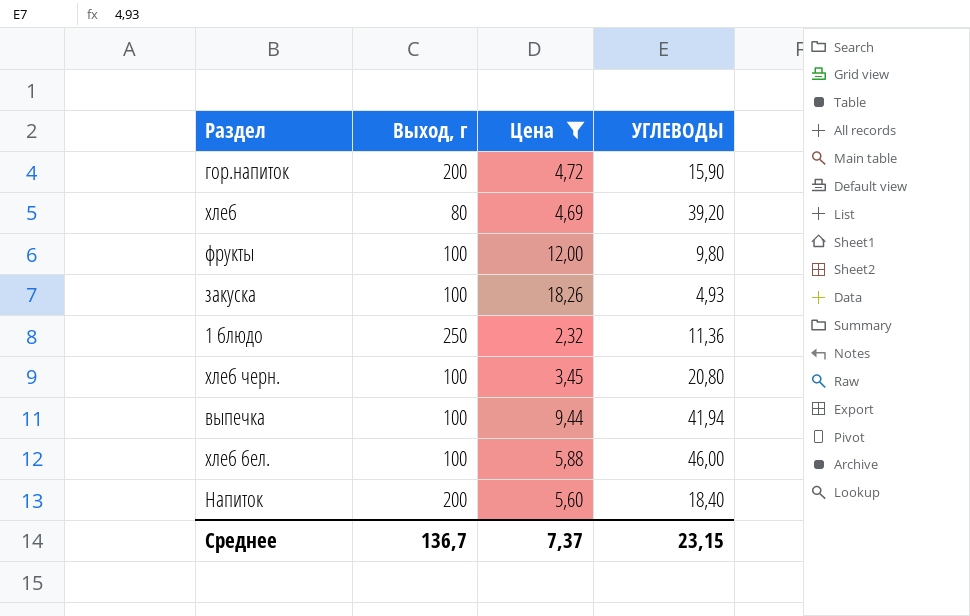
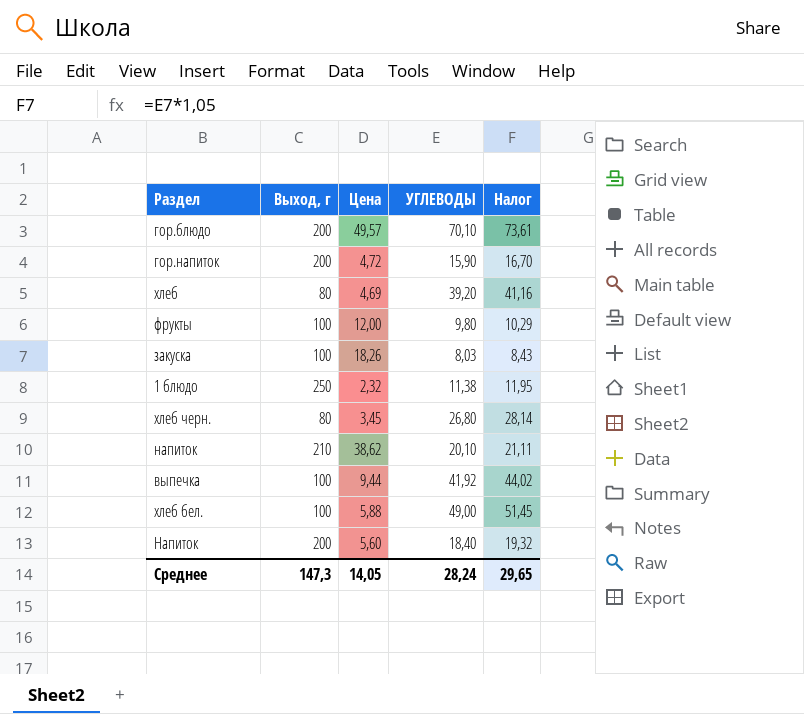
filter: Цена <= 18,26 -> none
column Налог | formula: none -> [УГЛЕВОДЫ] * 1,05
закуска | УГЛЕВОДЫ: 4,93 -> 8,03
1 блюдо | УГЛЕВОДЫ: 11,36 -> 11,38
хлеб черн. | Выход, г: 100 -> 80
хлеб черн. | УГЛЕВОДЫ: 20,80 -> 26,80
выпечка | УГЛЕВОДЫ: 41,94 -> 41,92
хлеб бел. | УГЛЕВОДЫ: 46,00 -> 49,00
Среднее | Выход, г: 136,7 -> 147,3
Среднее | Цена: 7,37 -> 14,05
Среднее | УГЛЕВОДЫ: 23,15 -> 28,24

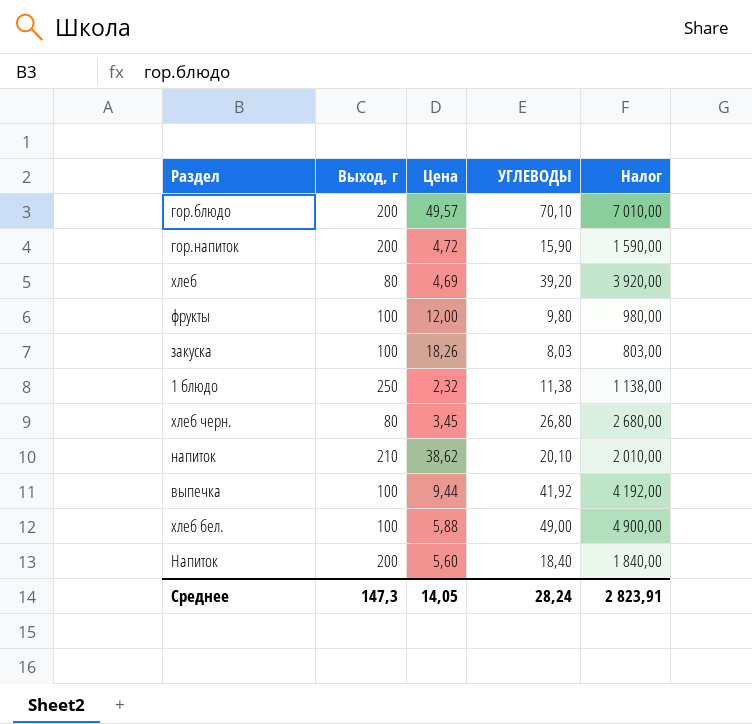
column Налог | formula: [УГЛЕВОДЫ] * 1,05 -> [УГЛЕВОДЫ] * 100
Среднее | Налог: 29,65 -> 2 823,91

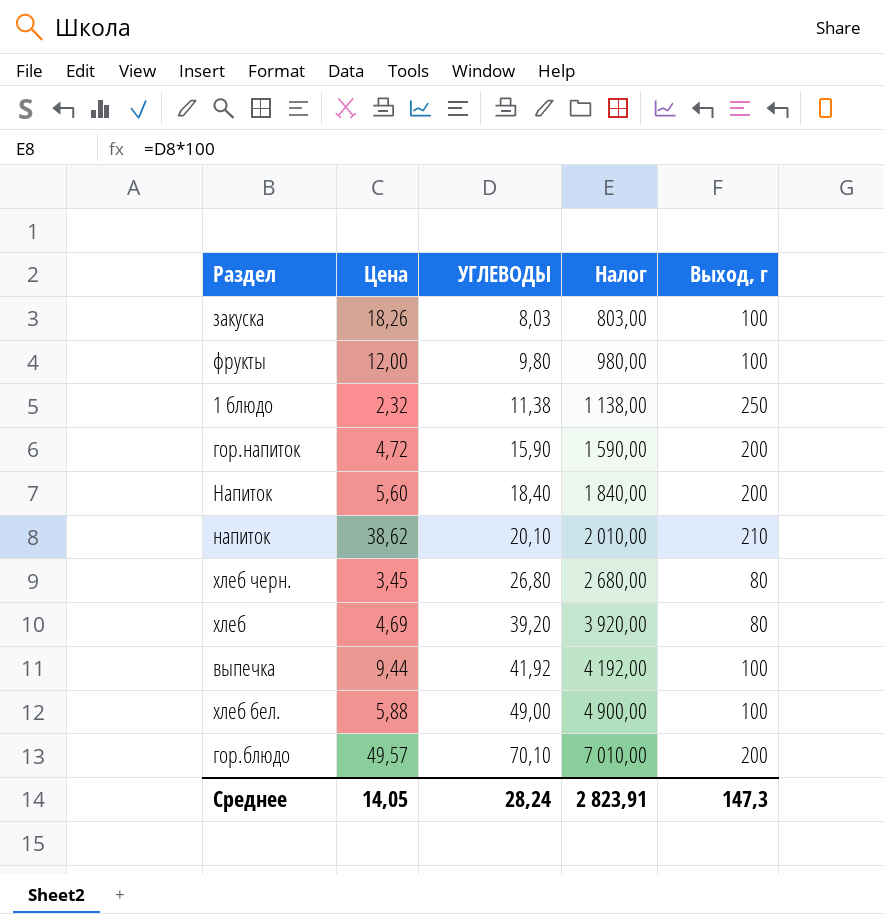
row order: none -> УГЛЕВОДЫ ascending
column Выход, г | position: 2 -> 5

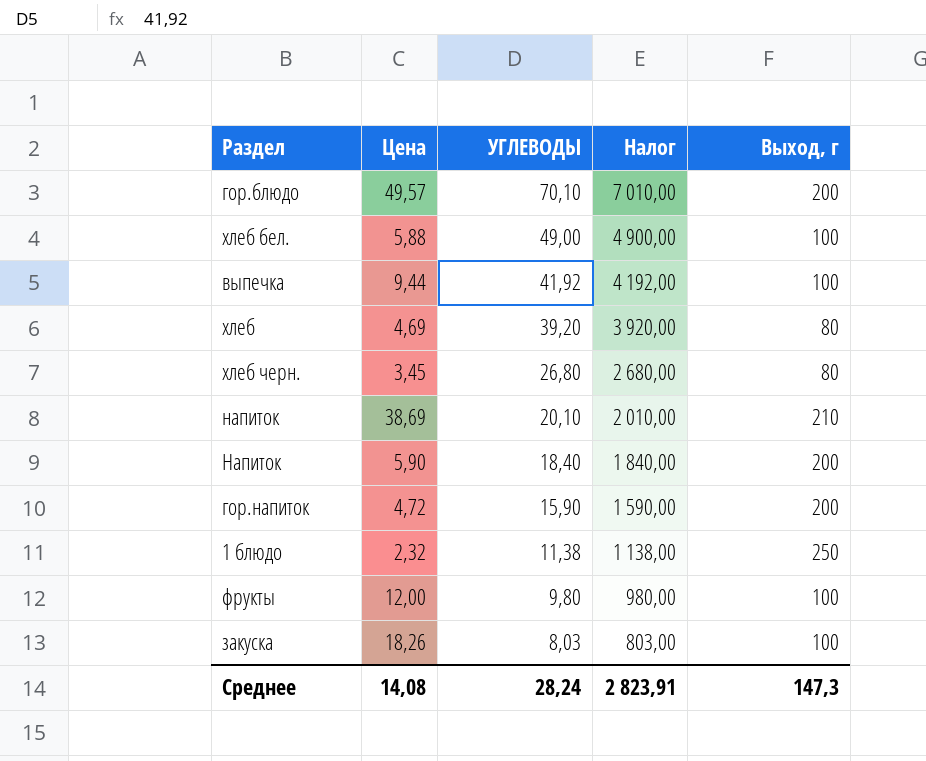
row order: УГЛЕВОДЫ ascending -> УГЛЕВОДЫ descending
напиток | Цена: 38,62 -> 38,69
Напиток | Цена: 5,60 -> 5,90
Среднее | Цена: 14,05 -> 14,08

